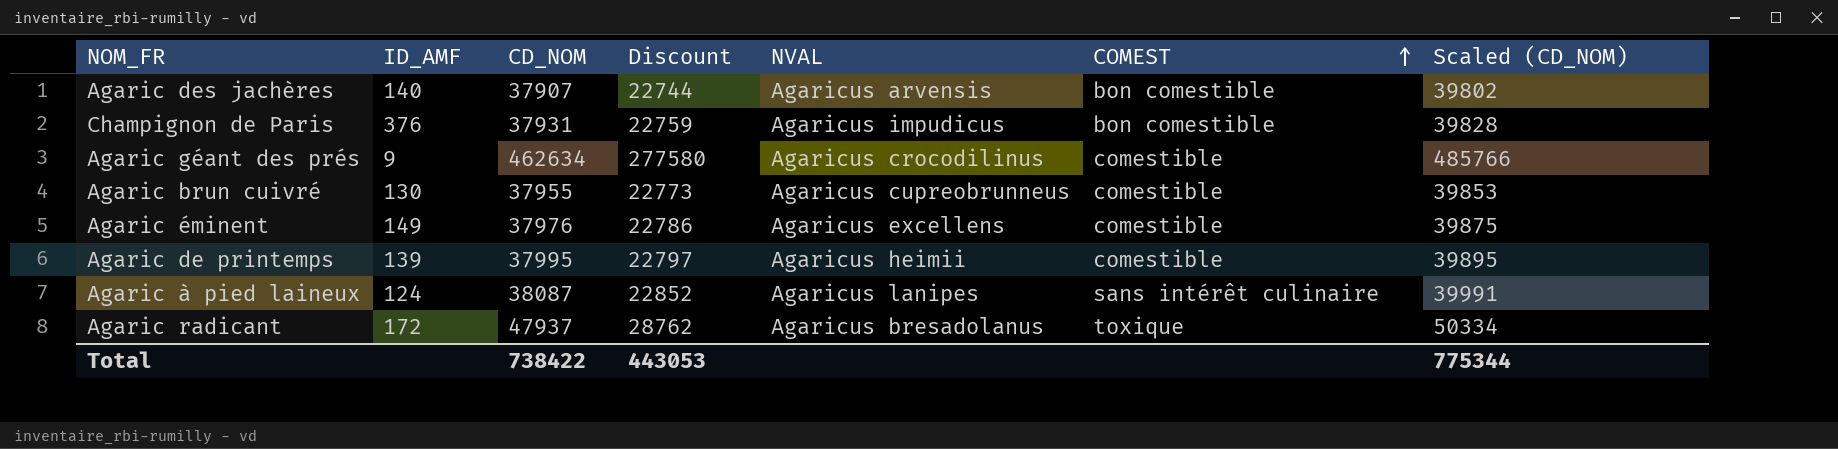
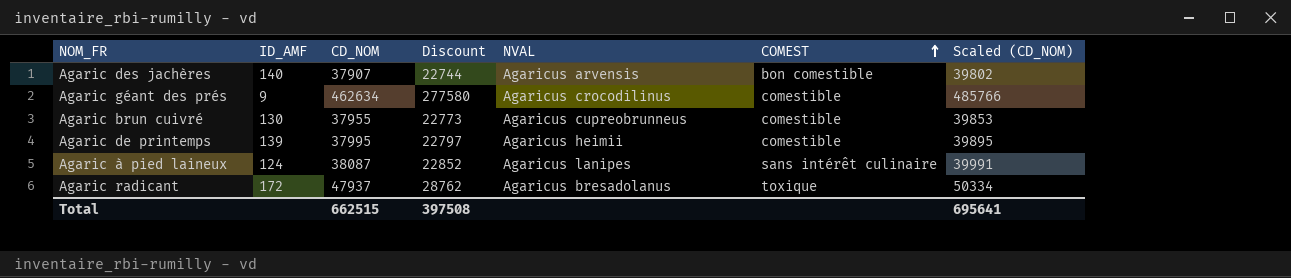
row Champignon de Paris: 376 | 37931 | 22759 | Agaricus impudicus | bon comestible | 39828 -> none
row Agaric éminent: 149 | 37976 | 22786 | Agaricus excellens | comestible | 39875 -> none
Total | CD_NOM: 738422 -> 662515
Total | Discount: 443053 -> 397508
Total | Scaled (CD_NOM): 775344 -> 695641

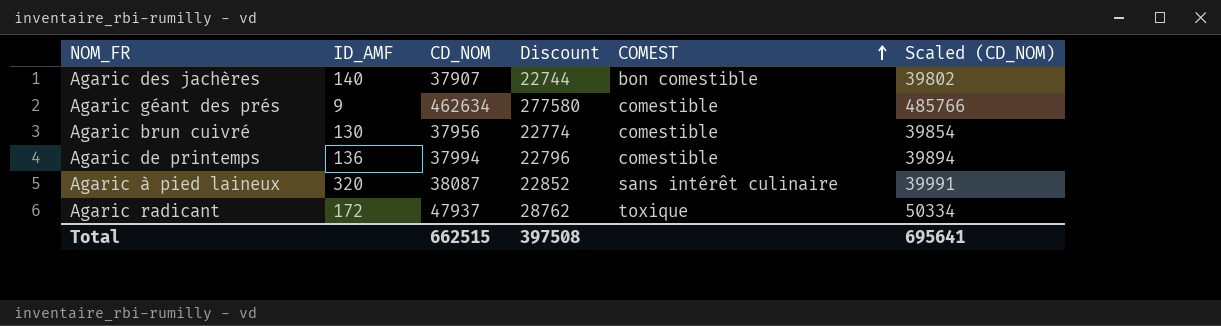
column NVAL | position: 5 -> none
Agaric brun cuivré | CD_NOM: 37955 -> 37956
Agaric brun cuivré | Discount: 22773 -> 22774
Agaric brun cuivré | Scaled (CD_NOM): 39853 -> 39854
Agaric de printemps | ID_AMF: 139 -> 136
Agaric de printemps | CD_NOM: 37995 -> 37994
Agaric de printemps | Discount: 22797 -> 22796
Agaric de printemps | Scaled (CD_NOM): 39895 -> 39894
Agaric à pied laineux | ID_AMF: 124 -> 320

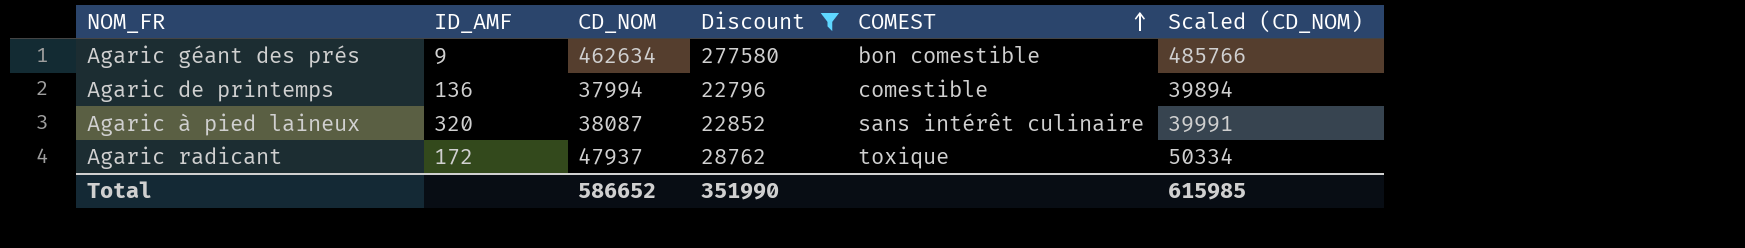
filter: none -> Discount >= 22796
Agaric géant des prés | COMEST: comestible -> bon comestible
Total | CD_NOM: 662515 -> 586652
Total | Discount: 397508 -> 351990
Total | Scaled (CD_NOM): 695641 -> 615985

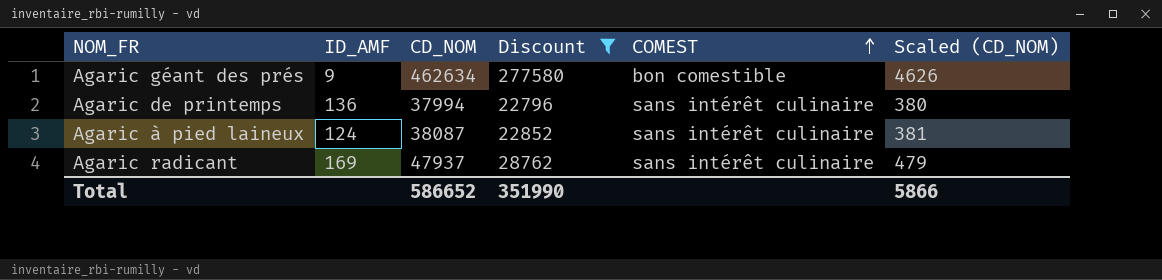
column Scaled (CD_NOM) | formula: [CD_NOM] * 1.05 -> [CD_NOM] * 0.01
Agaric de printemps | COMEST: comestible -> sans intérêt culinaire
Agaric à pied laineux | ID_AMF: 320 -> 124
Agaric radicant | ID_AMF: 172 -> 169
Agaric radicant | COMEST: toxique -> sans intérêt culinaire
Total | Scaled (CD_NOM): 615985 -> 5866

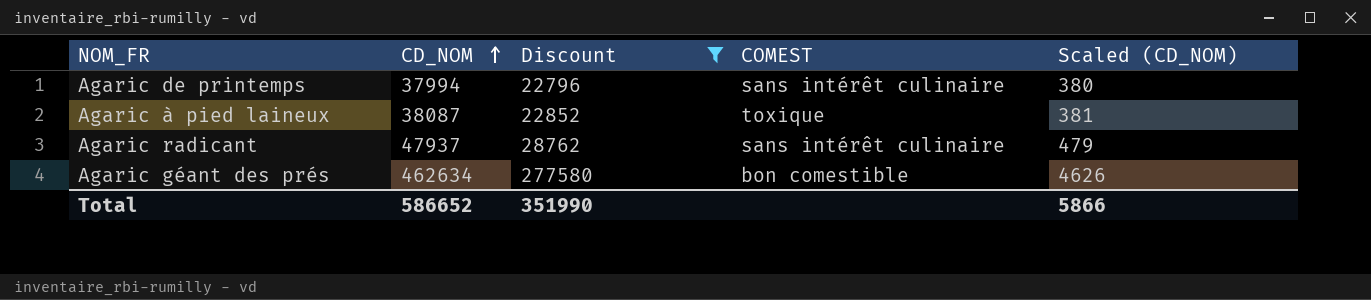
row order: COMEST ascending -> CD_NOM ascending
column ID_AMF | position: 2 -> none
Agaric à pied laineux | COMEST: sans intérêt culinaire -> toxique

